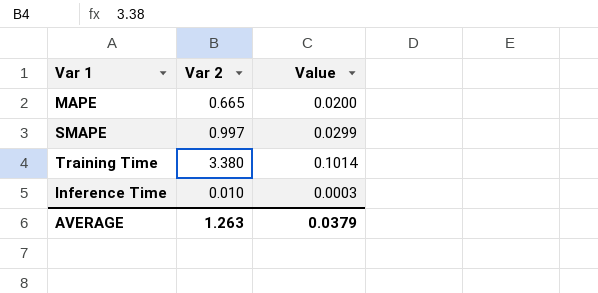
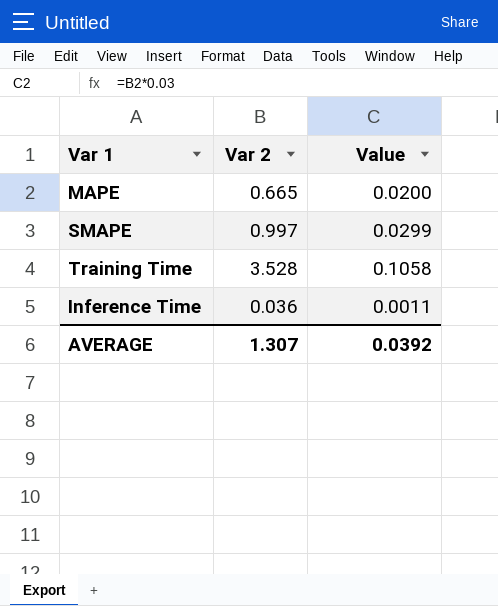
Training Time | Var 2: 3.380 -> 3.528
Training Time | Value: 0.1014 -> 0.1058
Inference Time | Var 2: 0.010 -> 0.036
Inference Time | Value: 0.0003 -> 0.0011
AVERAGE | Var 2: 1.263 -> 1.307
AVERAGE | Value: 0.0379 -> 0.0392

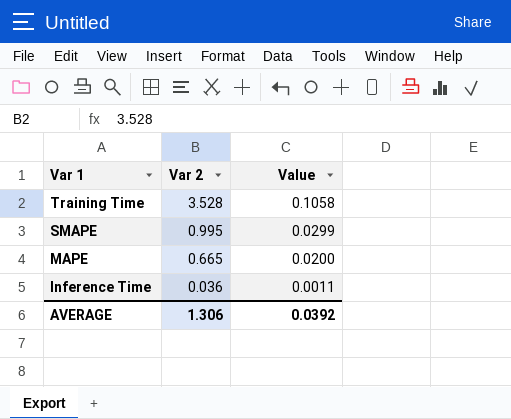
row order: none -> Var 1 descending
SMAPE | Var 2: 0.997 -> 0.995
AVERAGE | Var 2: 1.307 -> 1.306

